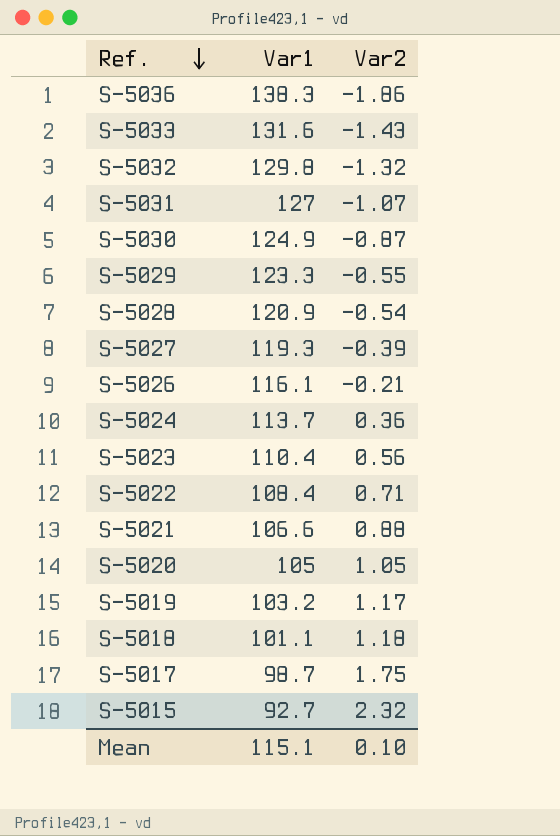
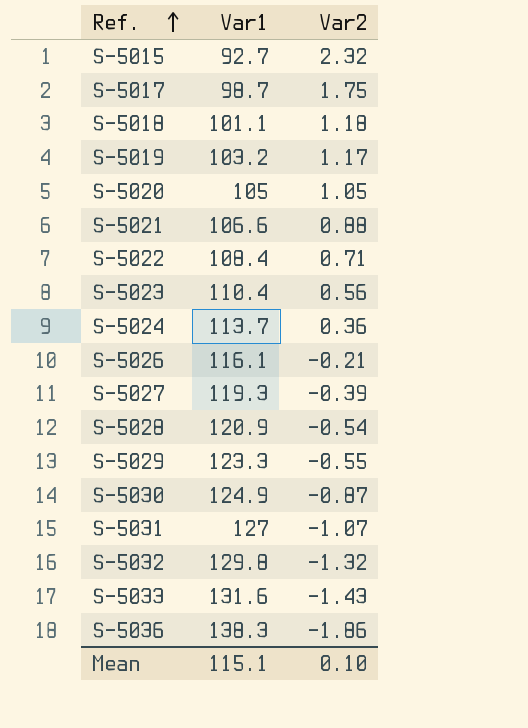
row order: Ref. descending -> Ref. ascending

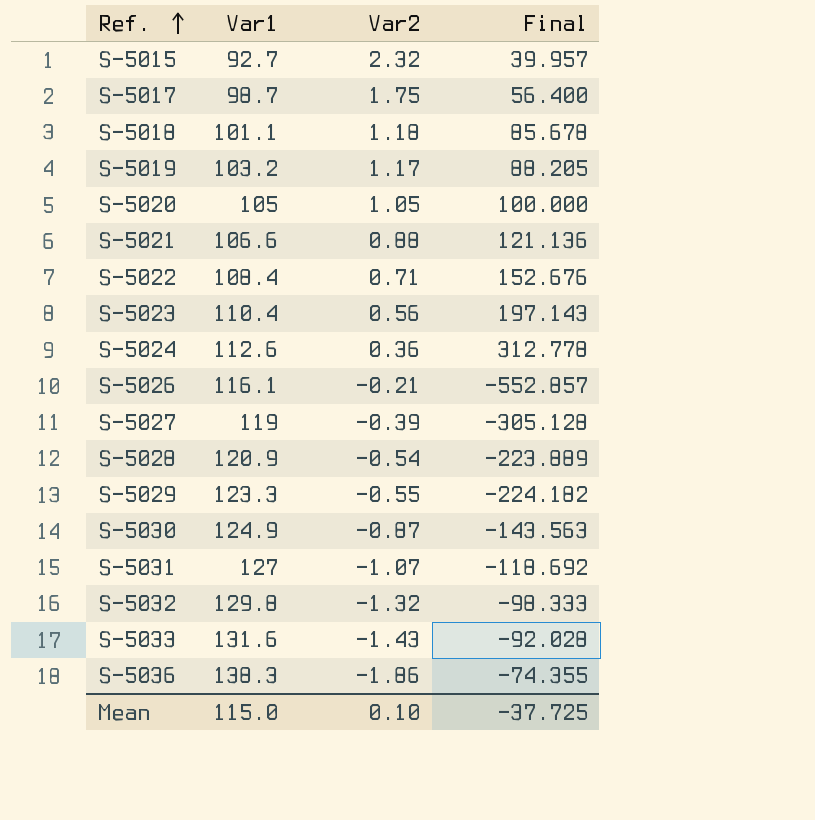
column Final | formula: none -> [Var1] / [Var2]
S-5024 | Var1: 113.7 -> 112.6
S-5027 | Var1: 119.3 -> 119
Mean | Var1: 115.1 -> 115.0

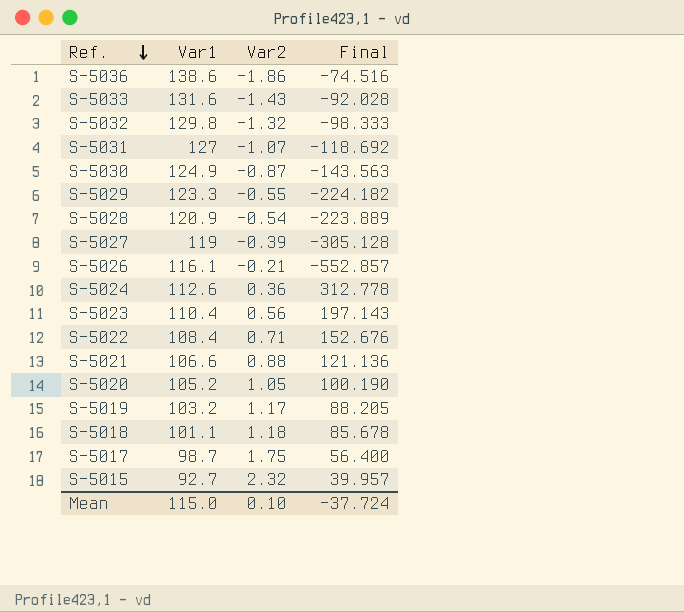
row order: Ref. ascending -> Ref. descending
S-5036 | Var1: 138.3 -> 138.6
S-5036 | Final: -74.355 -> -74.516
S-5020 | Var1: 105 -> 105.2
S-5020 | Final: 100.000 -> 100.190
Mean | Final: -37.725 -> -37.724

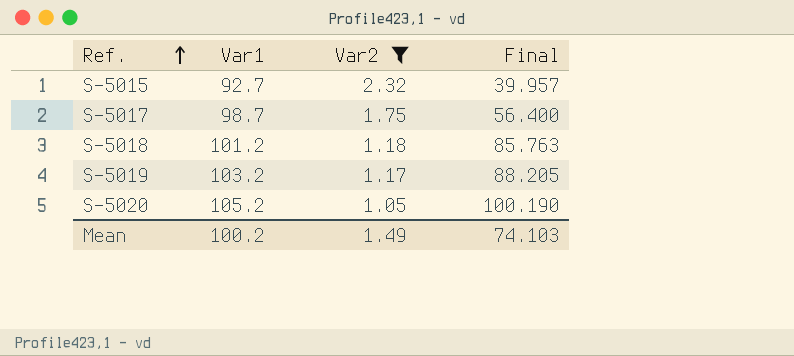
filter: none -> Var2 >= 1.05
row order: Ref. descending -> Ref. ascending
S-5018 | Var1: 101.1 -> 101.2
S-5018 | Final: 85.678 -> 85.763
Mean | Var1: 115.0 -> 100.2
Mean | Var2: 0.10 -> 1.49
Mean | Final: -37.724 -> 74.103

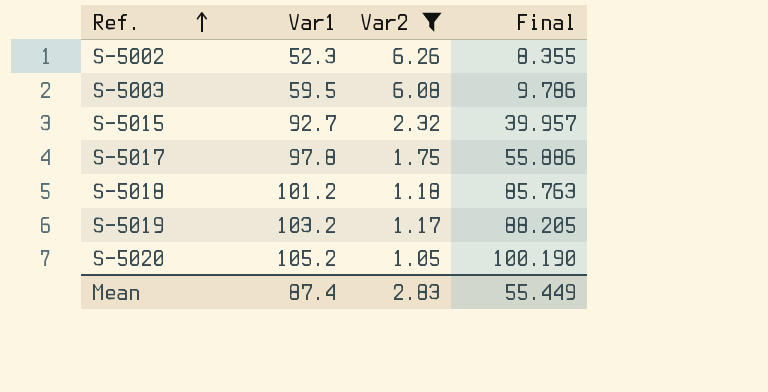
row S-5002: none -> 52.3 | 6.26 | 8.355
row S-5003: none -> 59.5 | 6.08 | 9.786
S-5017 | Var1: 98.7 -> 97.8
S-5017 | Final: 56.400 -> 55.886
Mean | Var1: 100.2 -> 87.4
Mean | Var2: 1.49 -> 2.83
Mean | Final: 74.103 -> 55.449

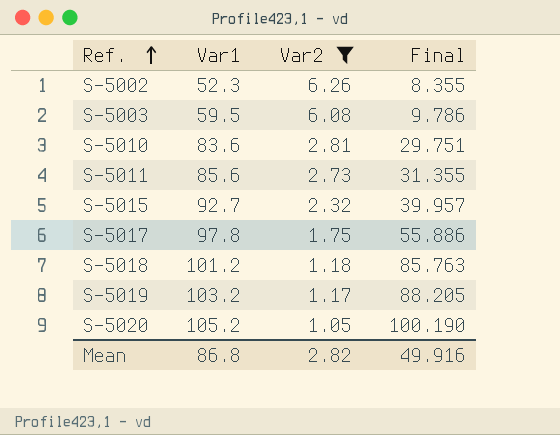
row S-5010: none -> 83.6 | 2.81 | 29.751
row S-5011: none -> 85.6 | 2.73 | 31.355
Mean | Var1: 87.4 -> 86.8
Mean | Var2: 2.83 -> 2.82
Mean | Final: 55.449 -> 49.916

